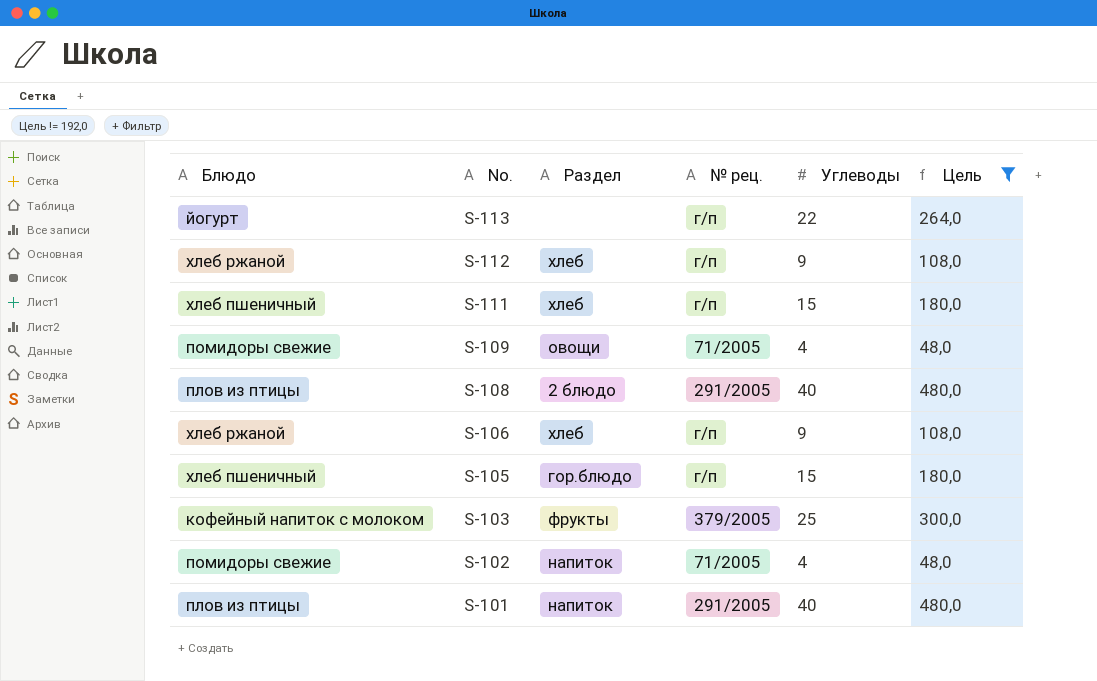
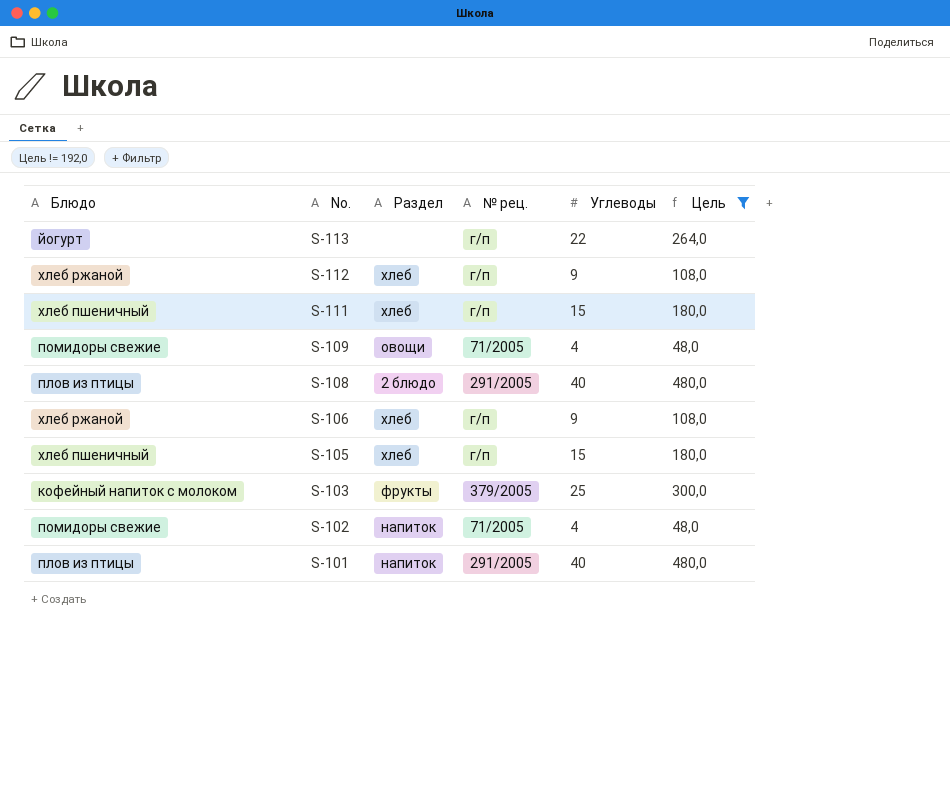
S-105 | Раздел: гор.блюдо -> хлеб

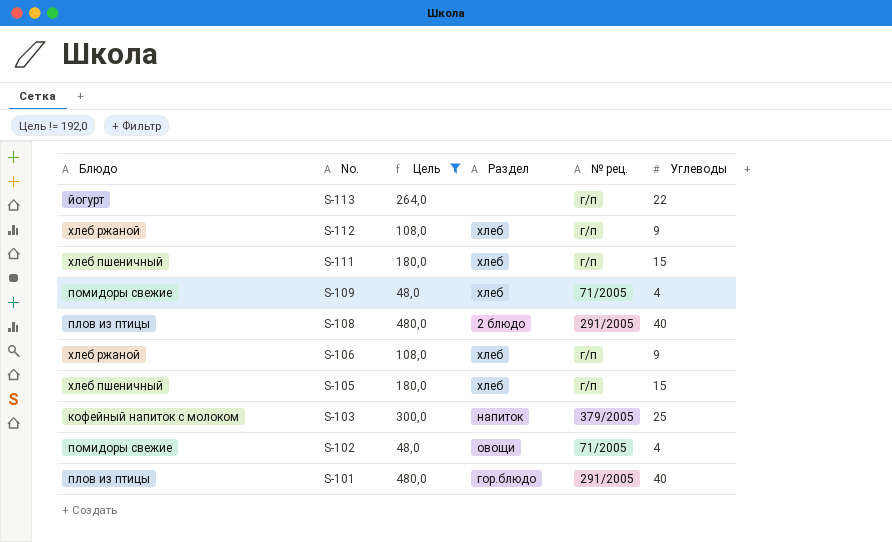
column Цель | position: 6 -> 3
S-109 | Раздел: овощи -> хлеб
S-103 | Раздел: фрукты -> напиток
S-102 | Раздел: напиток -> овощи
S-101 | Раздел: напиток -> гор.блюдо

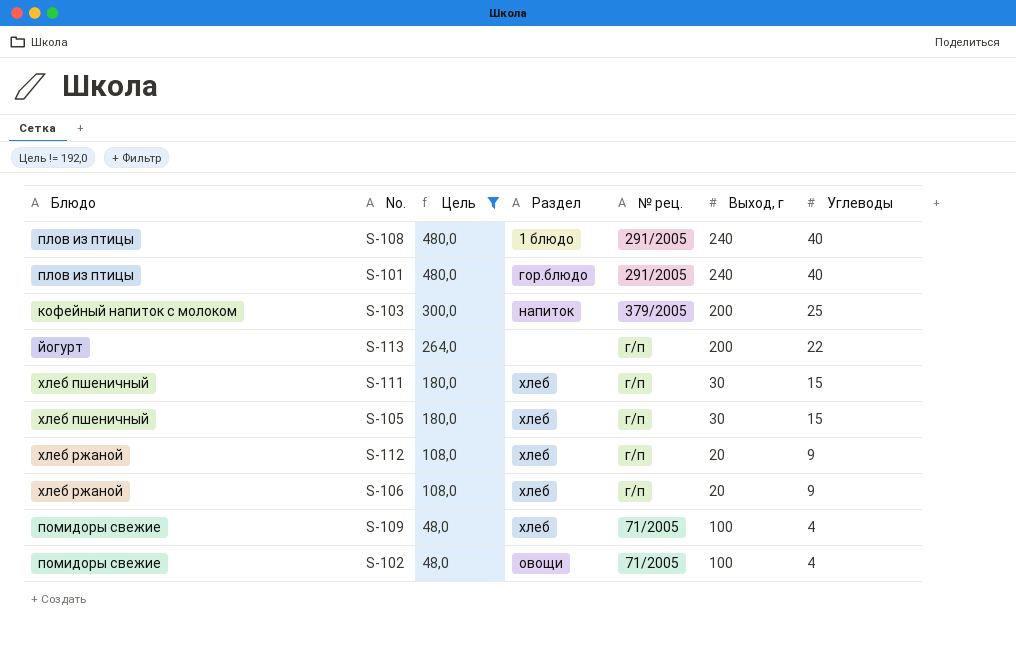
row order: No. descending -> Цель descending
column Выход, г | position: none -> 6
S-108 | Раздел: 2 блюдо -> 1 блюдо

